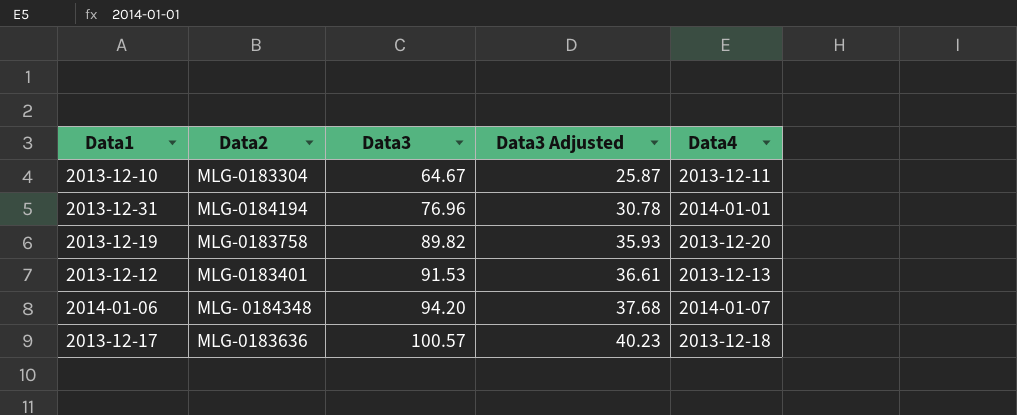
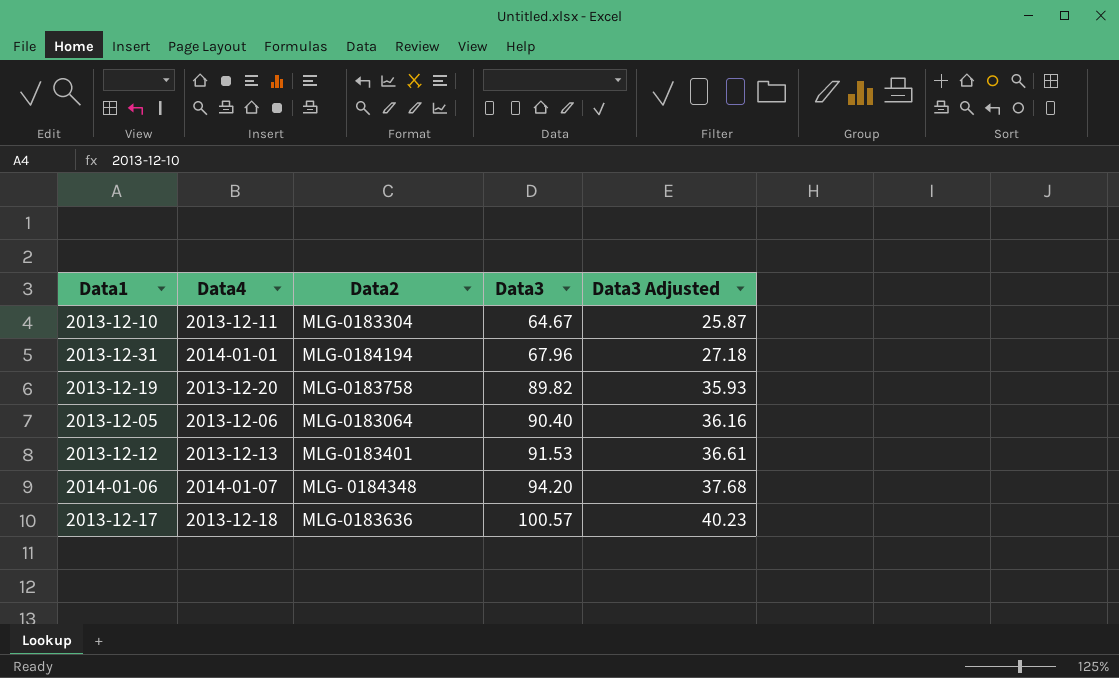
column Data4 | position: 5 -> 2
2013-12-31 | Data3: 76.96 -> 67.96
2013-12-31 | Data3 Adjusted: 30.78 -> 27.18
row 2013-12-05: none -> 2013-12-06 | MLG-0183064 | 90.40 | 36.16

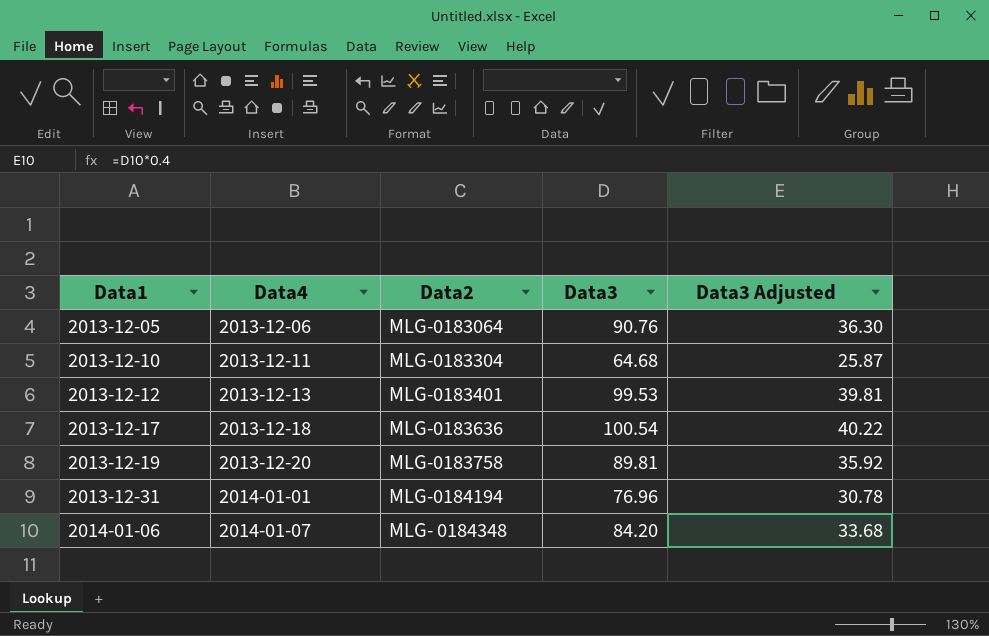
row order: Data3 ascending -> Data1 ascending
2013-12-05 | Data3: 90.40 -> 90.76
2013-12-05 | Data3 Adjusted: 36.16 -> 36.30
2013-12-10 | Data3: 64.67 -> 64.68
2013-12-12 | Data3: 91.53 -> 99.53
2013-12-12 | Data3 Adjusted: 36.61 -> 39.81
2013-12-17 | Data3: 100.57 -> 100.54
2013-12-17 | Data3 Adjusted: 40.23 -> 40.22
2013-12-19 | Data3: 89.82 -> 89.81
2013-12-19 | Data3 Adjusted: 35.93 -> 35.92
2013-12-31 | Data3: 67.96 -> 76.96
2013-12-31 | Data3 Adjusted: 27.18 -> 30.78
2014-01-06 | Data3: 94.20 -> 84.20
2014-01-06 | Data3 Adjusted: 37.68 -> 33.68

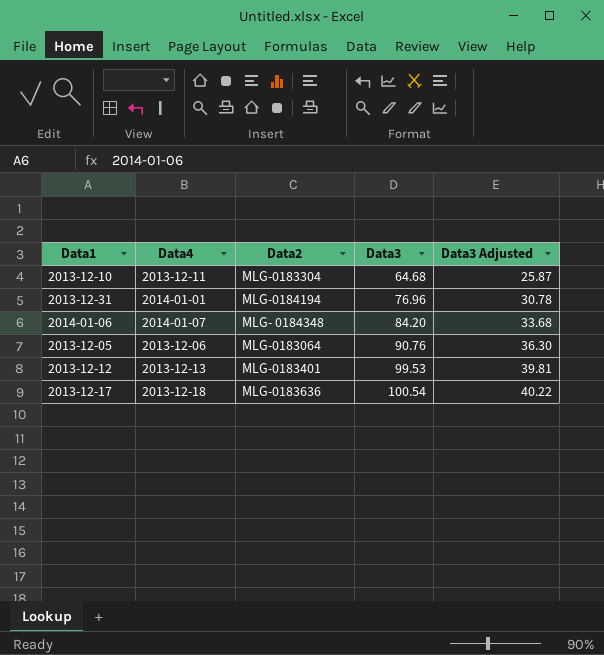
row order: Data1 ascending -> Data3 ascending
row 2013-12-19: 2013-12-20 | MLG-0183758 | 89.81 | 35.92 -> none

